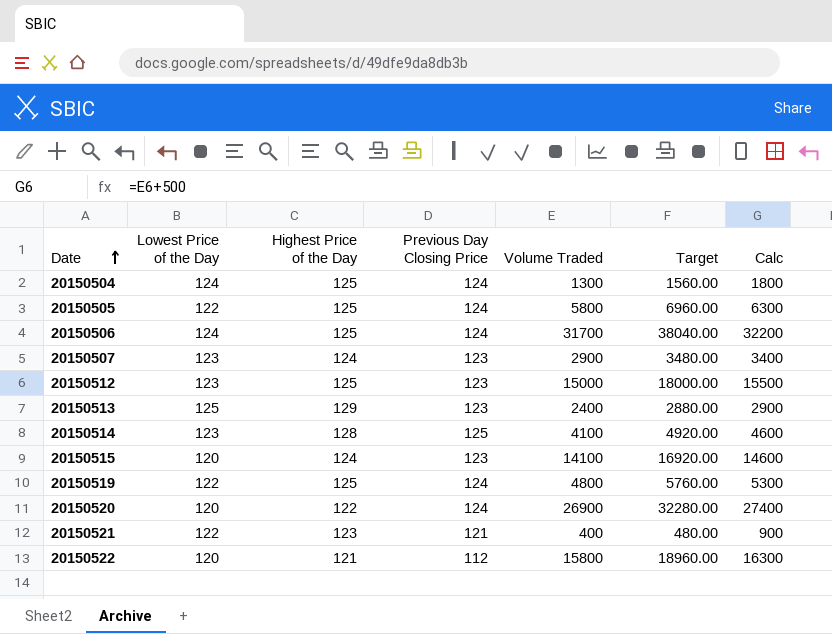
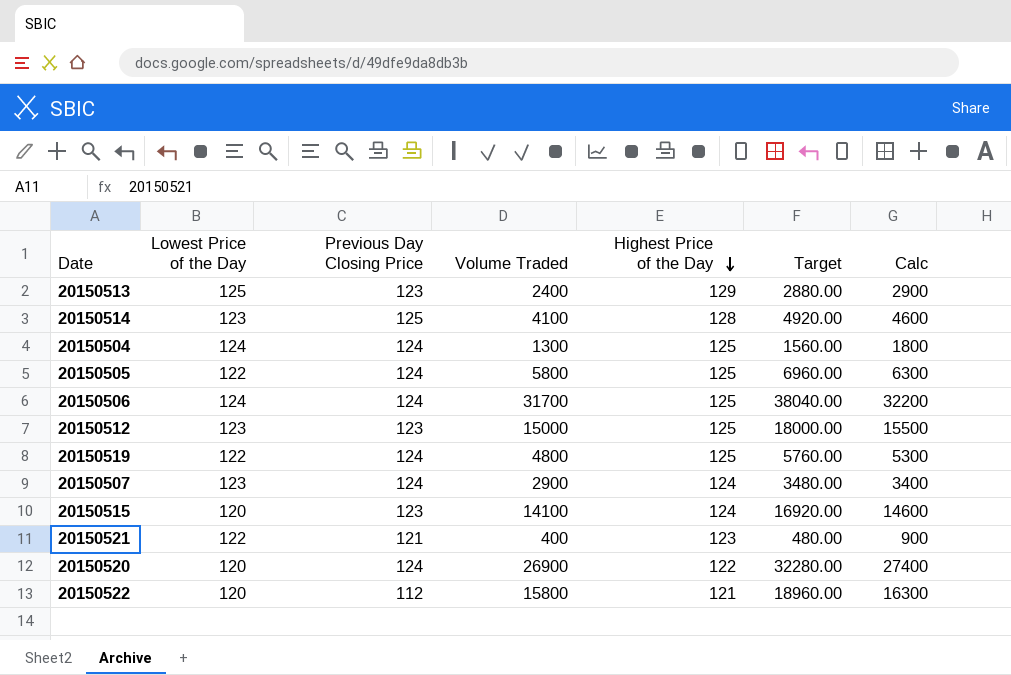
row order: Date ascending -> Highest Price of the Day descending
column Highest Price of the Day | position: 3 -> 5
20150507 | Previous Day Closing Price: 123 -> 124

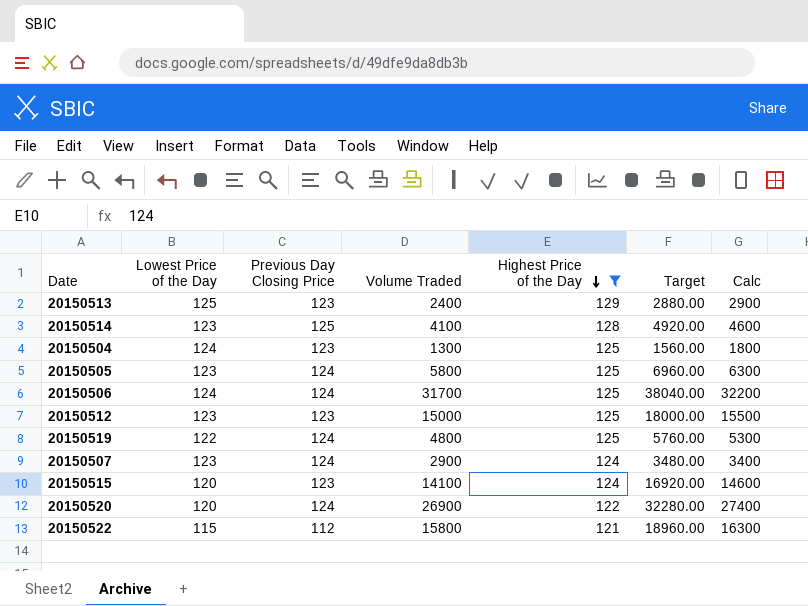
filter: none -> Highest Price of the Day != 123
20150504 | Previous Day Closing Price: 124 -> 123
20150505 | Lowest Price of the Day: 122 -> 123
20150522 | Lowest Price of the Day: 120 -> 115

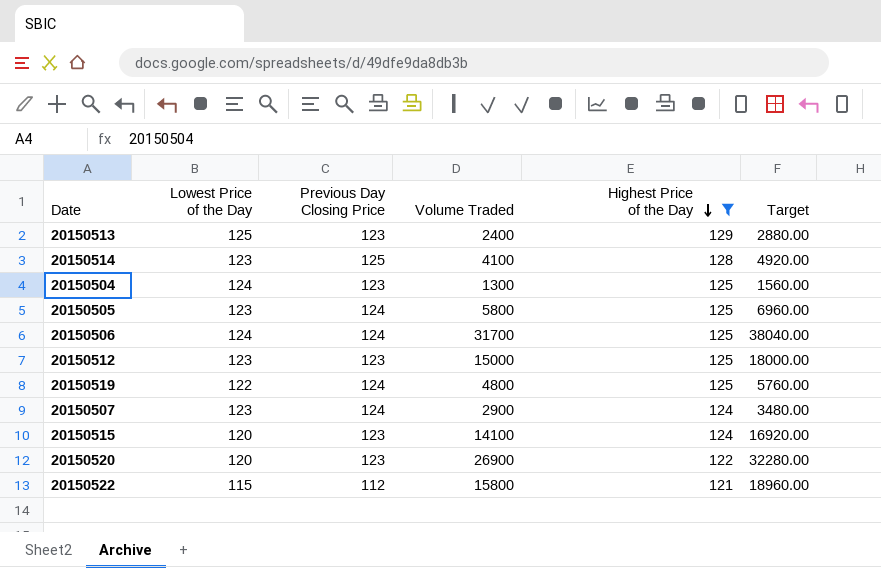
column Calc | formula: [Volume Traded] + 500 -> none
20150520 | Previous Day Closing Price: 124 -> 123

